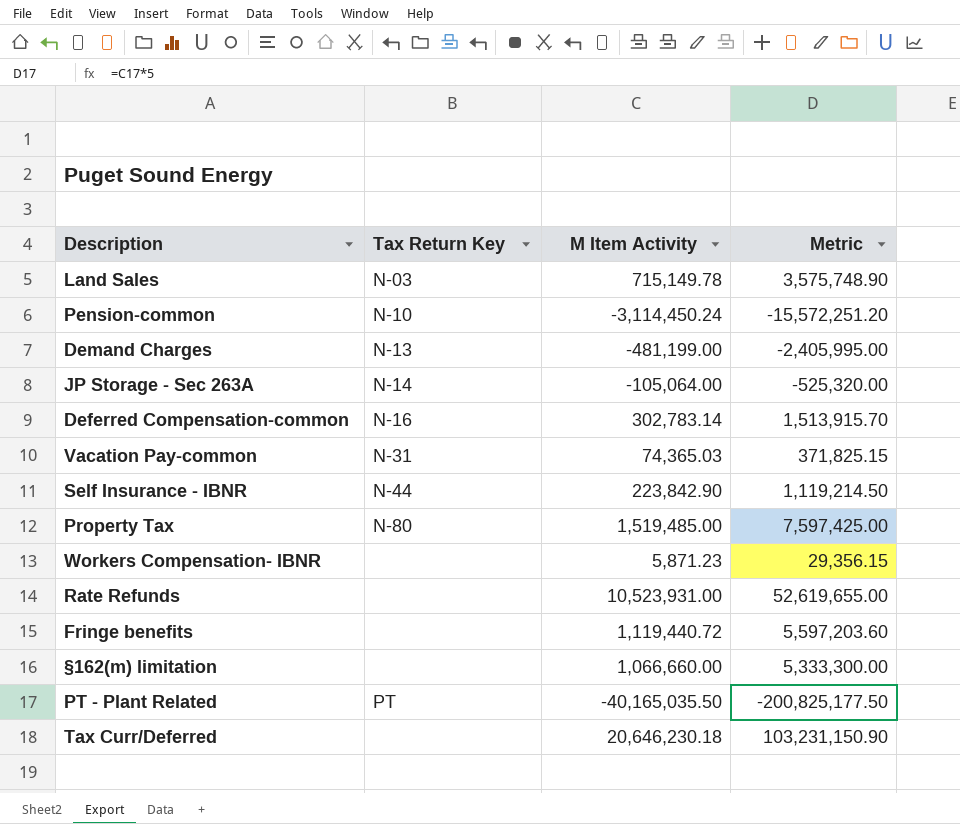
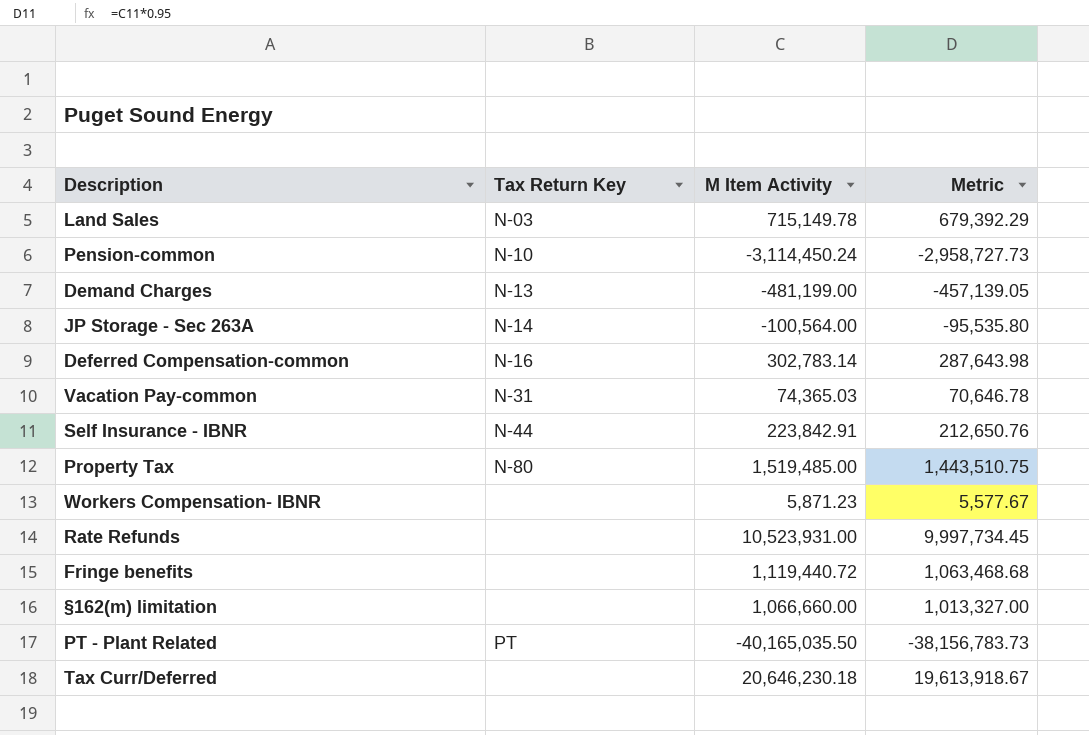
column Metric | formula: [M Item Activity] * 5 -> [M Item Activity] * 0.95
JP Storage - Sec 263A | M Item Activity: -105,064.00 -> -100,564.00
Self Insurance - IBNR | M Item Activity: 223,842.90 -> 223,842.91

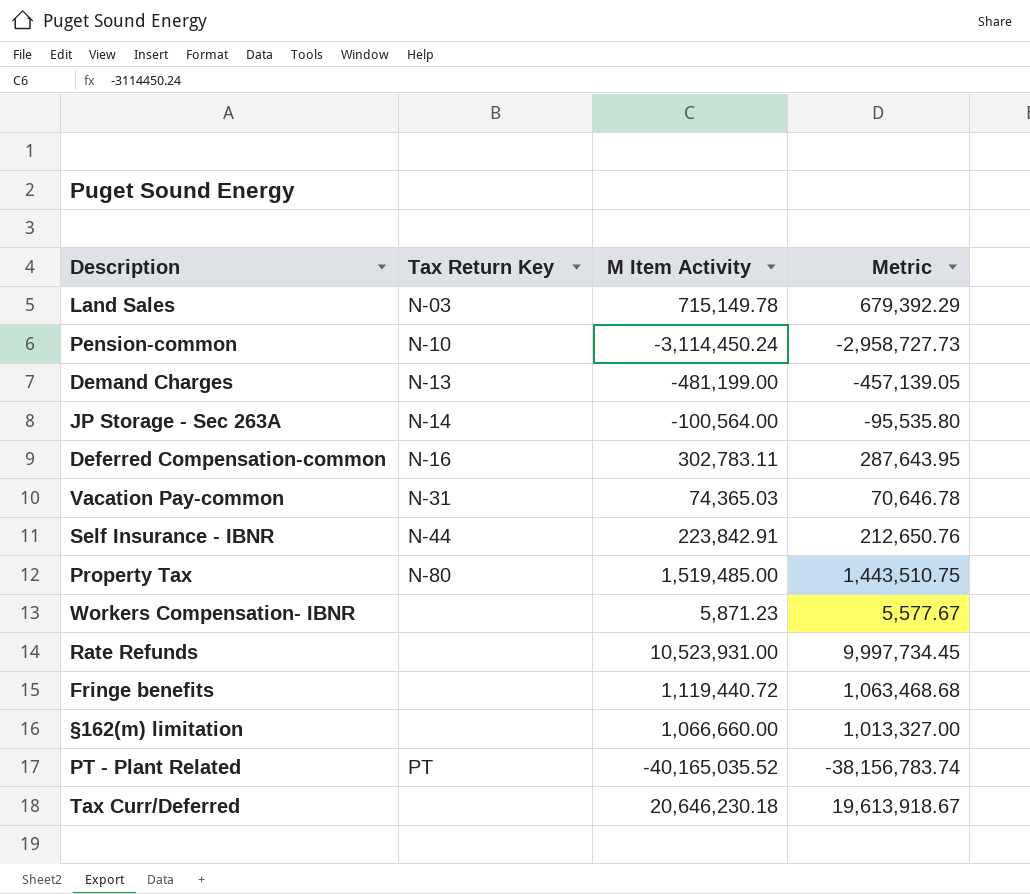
Deferred Compensation-common | M Item Activity: 302,783.14 -> 302,783.11
Deferred Compensation-common | Metric: 287,643.98 -> 287,643.95
PT - Plant Related | M Item Activity: -40,165,035.50 -> -40,165,035.52
PT - Plant Related | Metric: -38,156,783.73 -> -38,156,783.74

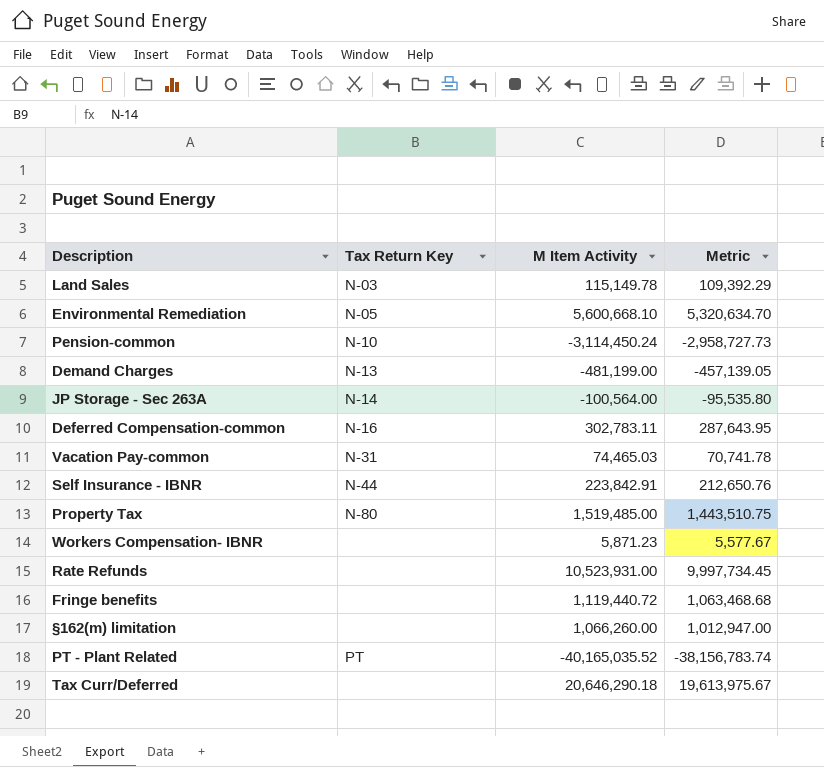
Land Sales | M Item Activity: 715,149.78 -> 115,149.78
Land Sales | Metric: 679,392.29 -> 109,392.29
row Environmental Remediation: none -> N-05 | 5,600,668.10 | 5,320,634.70
Vacation Pay-common | M Item Activity: 74,365.03 -> 74,465.03
Vacation Pay-common | Metric: 70,646.78 -> 70,741.78
§162(m) limitation | M Item Activity: 1,066,660.00 -> 1,066,260.00
§162(m) limitation | Metric: 1,013,327.00 -> 1,012,947.00
Tax Curr/Deferred | M Item Activity: 20,646,230.18 -> 20,646,290.18
Tax Curr/Deferred | Metric: 19,613,918.67 -> 19,613,975.67

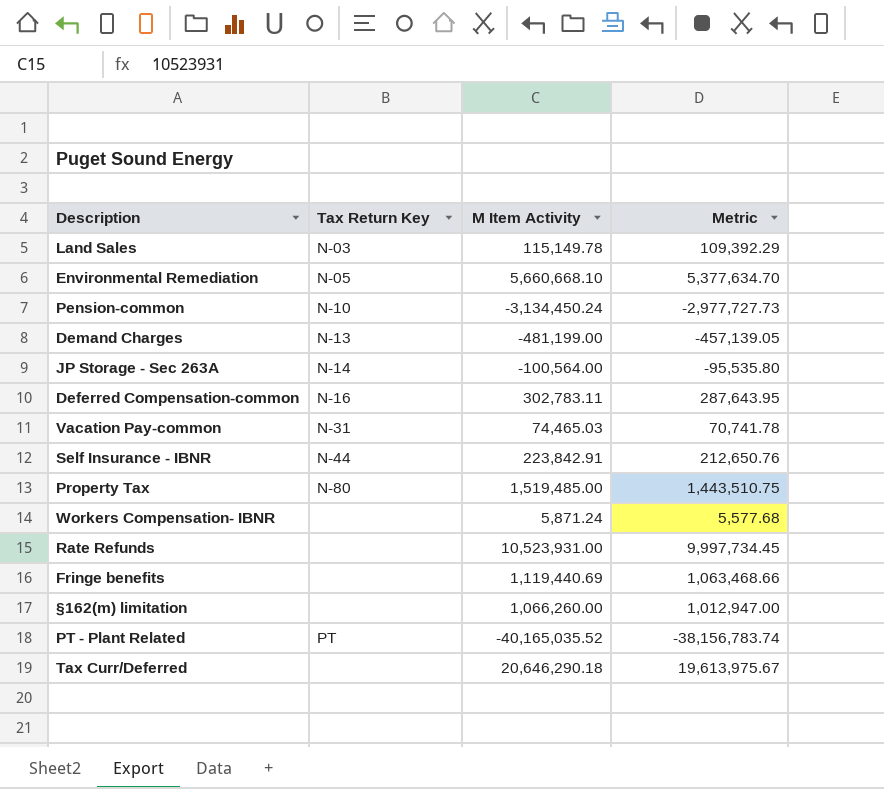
Environmental Remediation | M Item Activity: 5,600,668.10 -> 5,660,668.10
Environmental Remediation | Metric: 5,320,634.70 -> 5,377,634.70
Pension-common | M Item Activity: -3,114,450.24 -> -3,134,450.24
Pension-common | Metric: -2,958,727.73 -> -2,977,727.73
Workers Compensation- IBNR | M Item Activity: 5,871.23 -> 5,871.24
Workers Compensation- IBNR | Metric: 5,577.67 -> 5,577.68
Fringe benefits | M Item Activity: 1,119,440.72 -> 1,119,440.69
Fringe benefits | Metric: 1,063,468.68 -> 1,063,468.66

